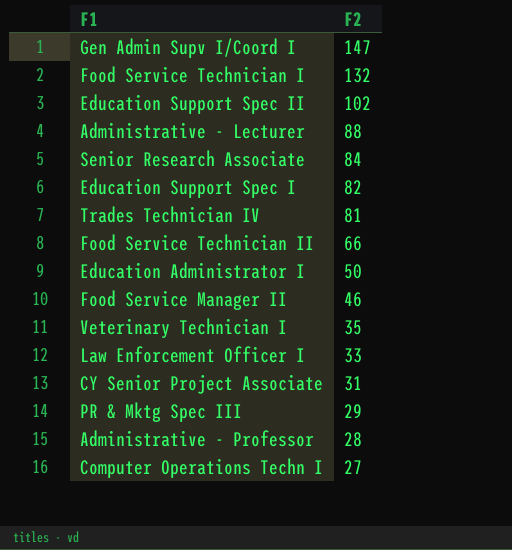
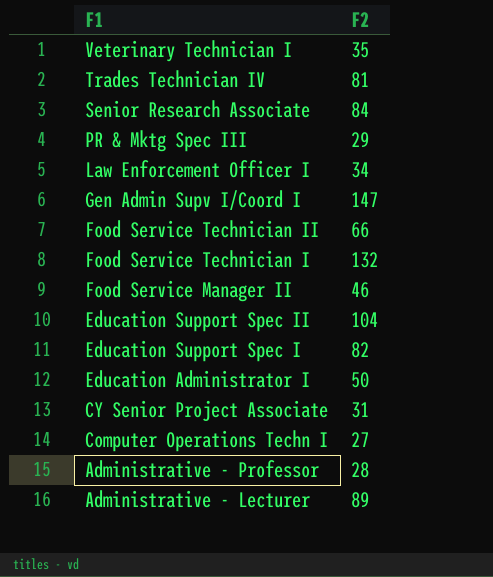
row order: F2 descending -> F1 descending
Law Enforcement Officer I | F2: 33 -> 34
Education Support Spec II | F2: 102 -> 104
Administrative - Lecturer | F2: 88 -> 89

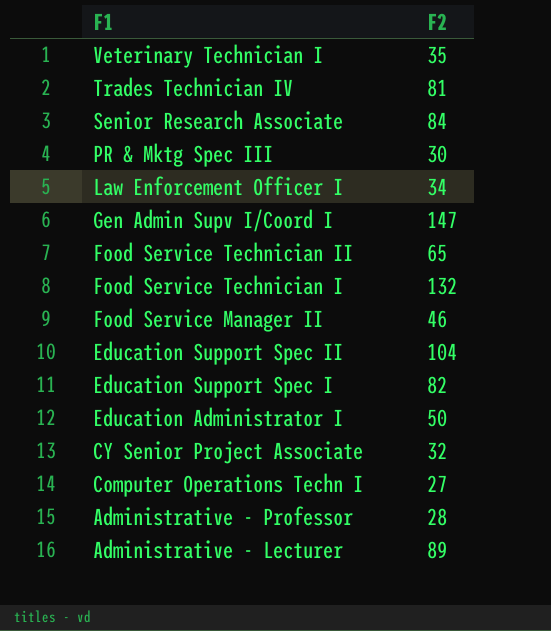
PR & Mktg Spec III | F2: 29 -> 30
Food Service Technician II | F2: 66 -> 65
CY Senior Project Associate | F2: 31 -> 32

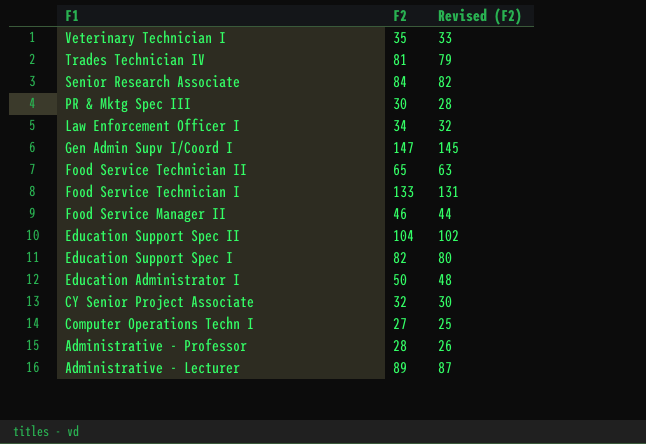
column Revised (F2) | formula: none -> [F2] - 2
Food Service Technician I | F2: 132 -> 133

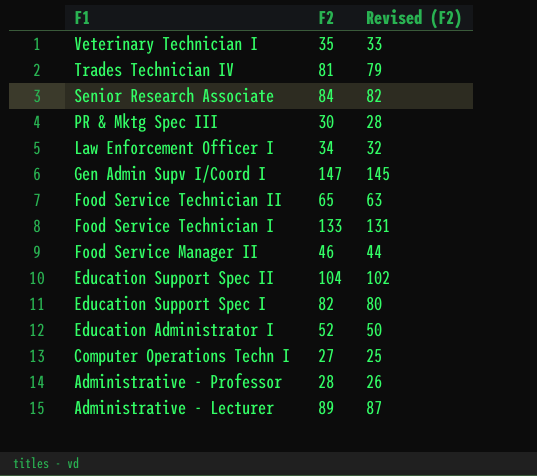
row CY Senior Project Associate: 32 | 30 -> none
Education Administrator I | F2: 50 -> 52
Education Administrator I | Revised (F2): 48 -> 50

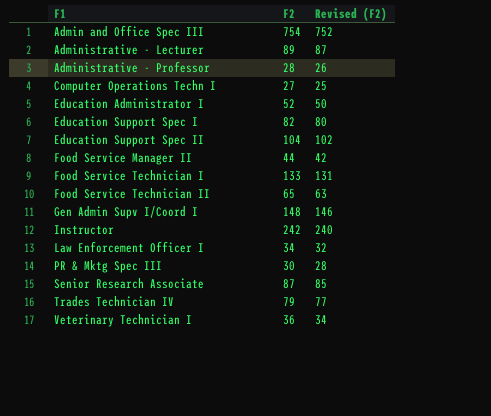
row order: F1 descending -> F1 ascending
row Admin and Office Spec III: none -> 754 | 752
Food Service Manager II | F2: 46 -> 44
Food Service Manager II | Revised (F2): 44 -> 42
Gen Admin Supv I/Coord I | F2: 147 -> 148
Gen Admin Supv I/Coord I | Revised (F2): 145 -> 146
row Instructor: none -> 242 | 240
Senior Research Associate | F2: 84 -> 87
Senior Research Associate | Revised (F2): 82 -> 85
Trades Technician IV | F2: 81 -> 79
Trades Technician IV | Revised (F2): 79 -> 77
Veterinary Technician I | F2: 35 -> 36
Veterinary Technician I | Revised (F2): 33 -> 34

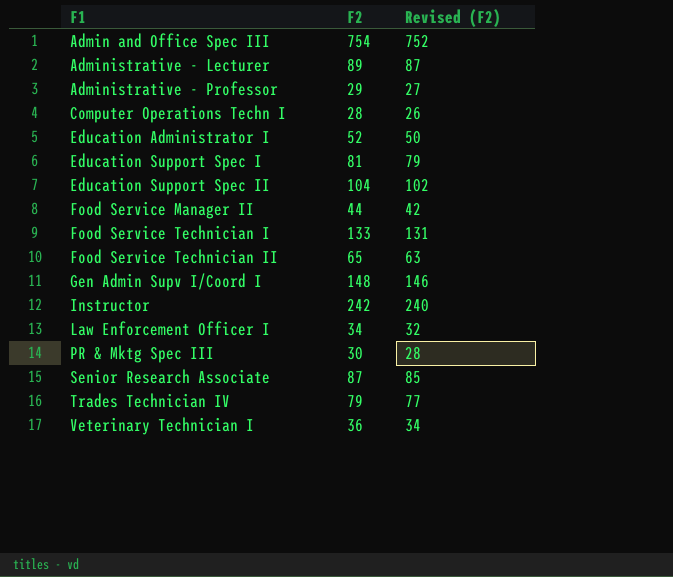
Administrative - Professor | F2: 28 -> 29
Administrative - Professor | Revised (F2): 26 -> 27
Computer Operations Techn I | F2: 27 -> 28
Computer Operations Techn I | Revised (F2): 25 -> 26
Education Support Spec I | F2: 82 -> 81
Education Support Spec I | Revised (F2): 80 -> 79

